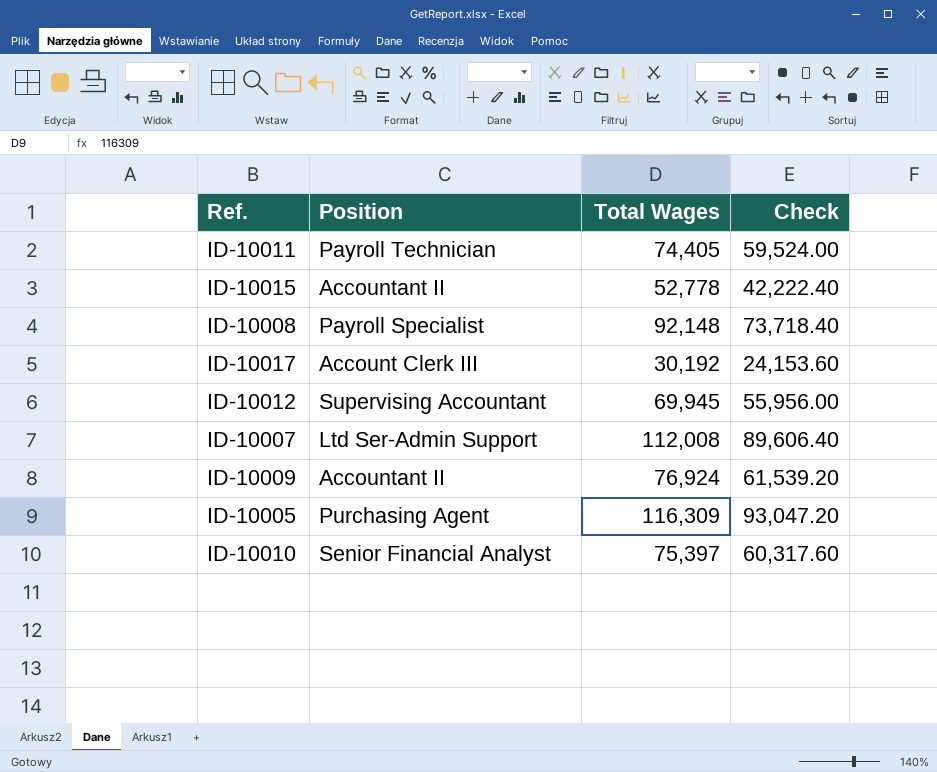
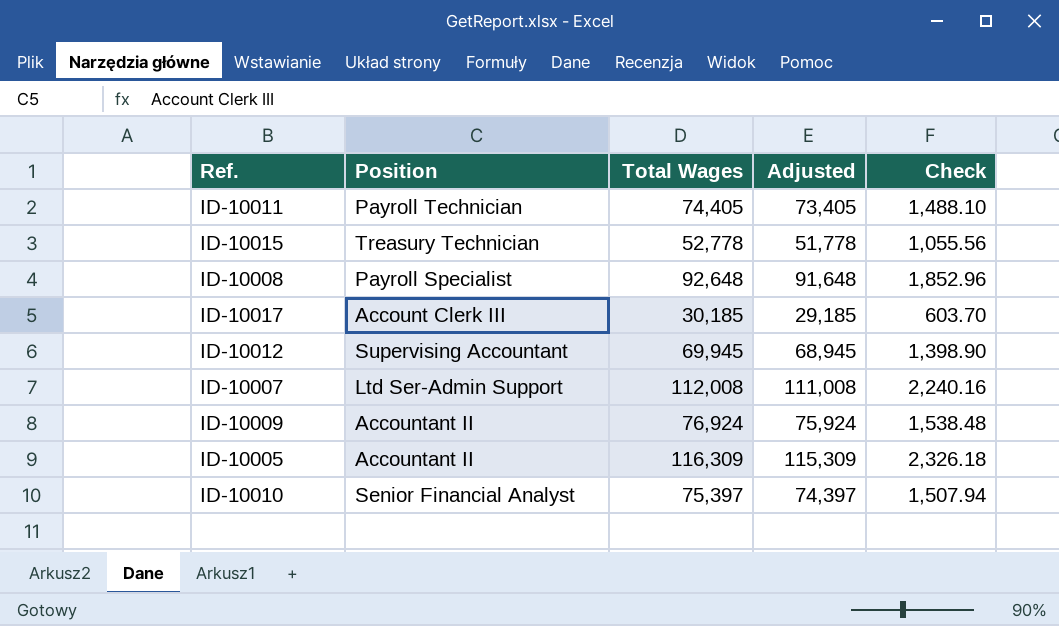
column Adjusted | formula: none -> [Total Wages] - 1000
column Check | formula: [Total Wages] * 0.8 -> [Total Wages] * 0.02
ID-10015 | Position: Accountant II -> Treasury Technician
ID-10008 | Total Wages: 92,148 -> 92,648
ID-10017 | Total Wages: 30,192 -> 30,185
ID-10005 | Position: Purchasing Agent -> Accountant II

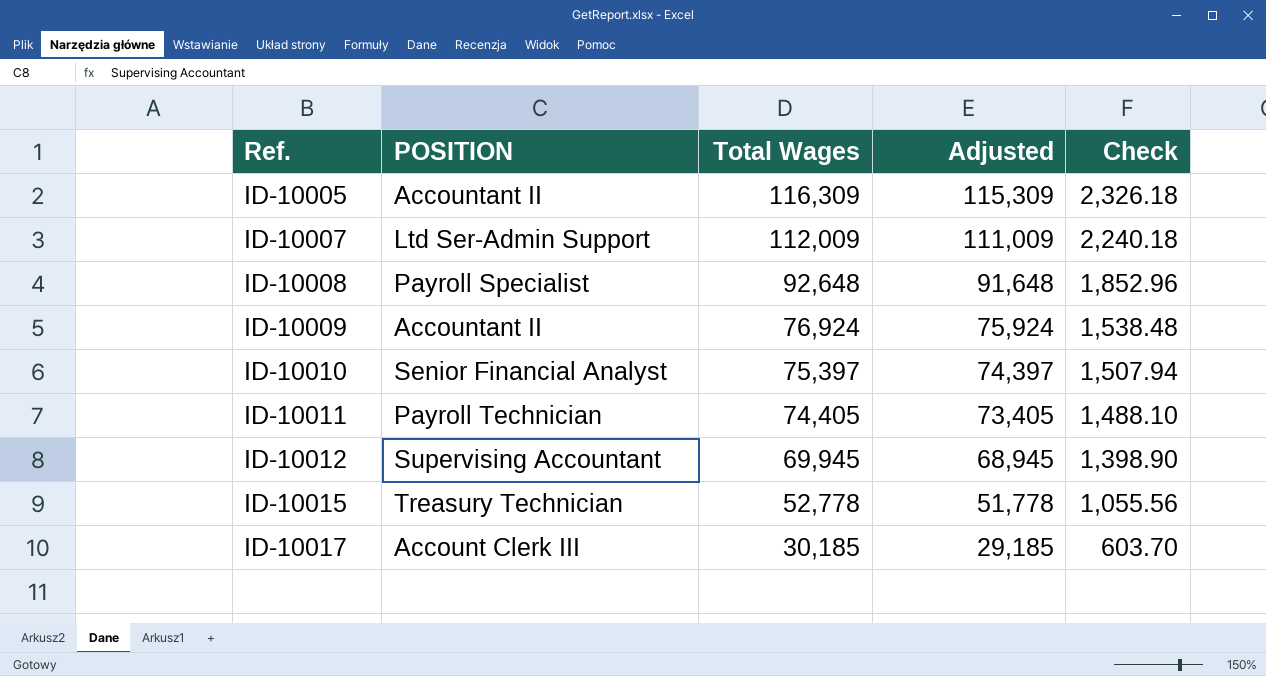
row order: none -> Ref. ascending
column name: Position -> POSITION
ID-10007 | Total Wages: 112,008 -> 112,009
ID-10007 | Adjusted: 111,008 -> 111,009
ID-10007 | Check: 2,240.16 -> 2,240.18

